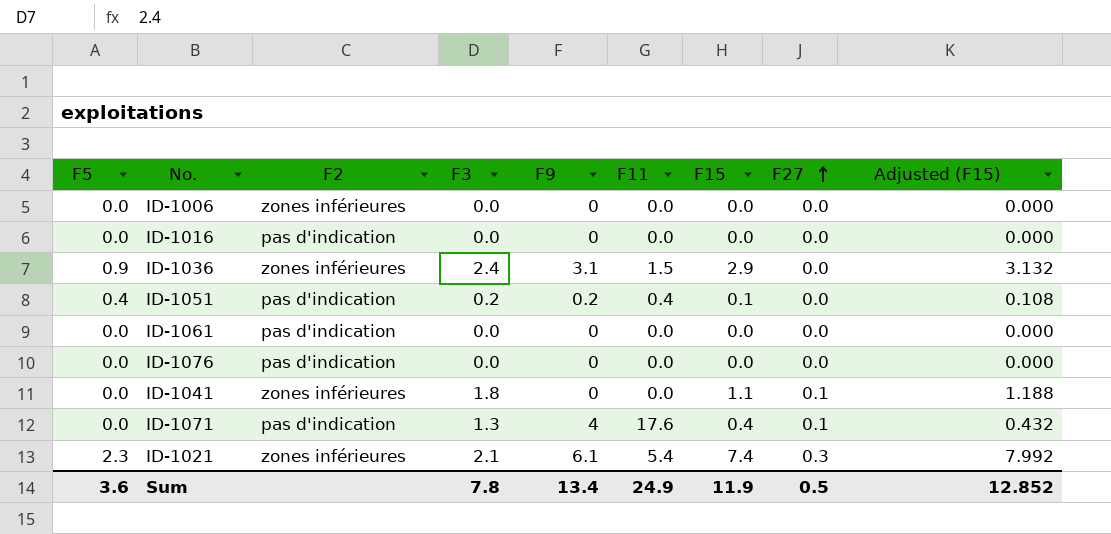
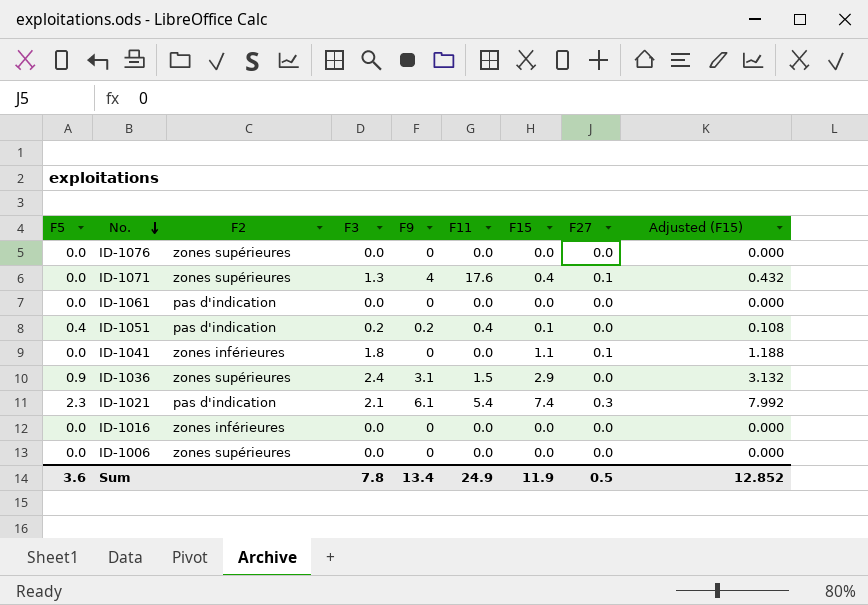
row order: F27 ascending -> No. descending
ID-1076 | F2: pas d'indication -> zones supérieures
ID-1071 | F2: pas d'indication -> zones supérieures
ID-1036 | F2: zones inférieures -> zones supérieures
ID-1021 | F2: zones inférieures -> pas d'indication
ID-1016 | F2: pas d'indication -> zones inférieures
ID-1006 | F2: zones inférieures -> zones supérieures

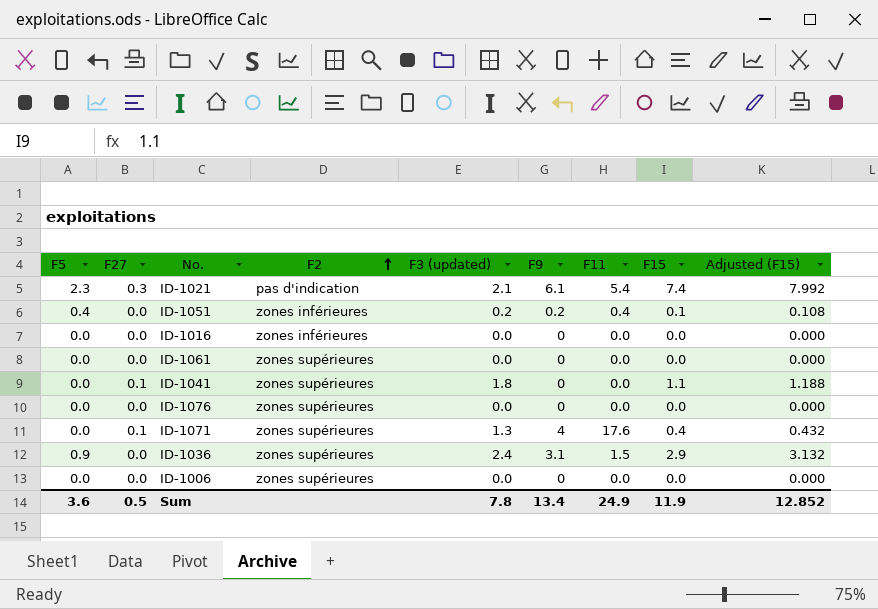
row order: No. descending -> F2 ascending
column F27 | position: 8 -> 2
column name: F3 -> F3 (updated)
ID-1051 | F2: pas d'indication -> zones inférieures
ID-1061 | F2: pas d'indication -> zones supérieures
ID-1041 | F2: zones inférieures -> zones supérieures

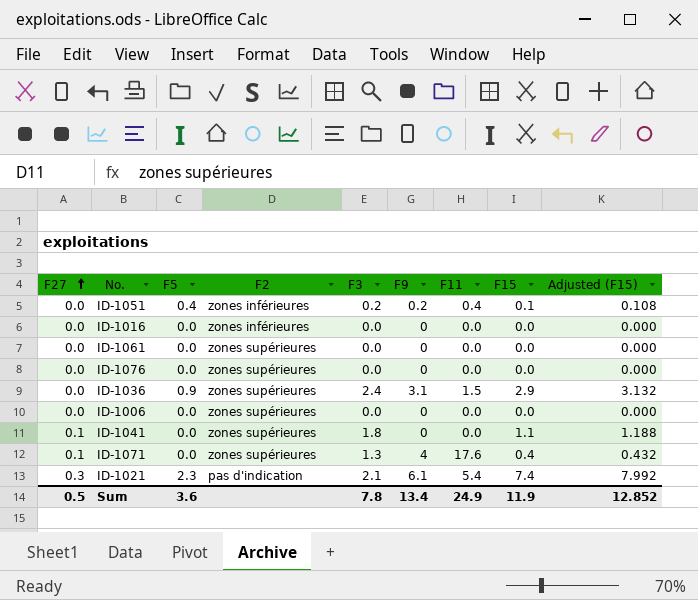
row order: F2 ascending -> F27 ascending
column F5 | position: 1 -> 3
column name: F3 (updated) -> F3

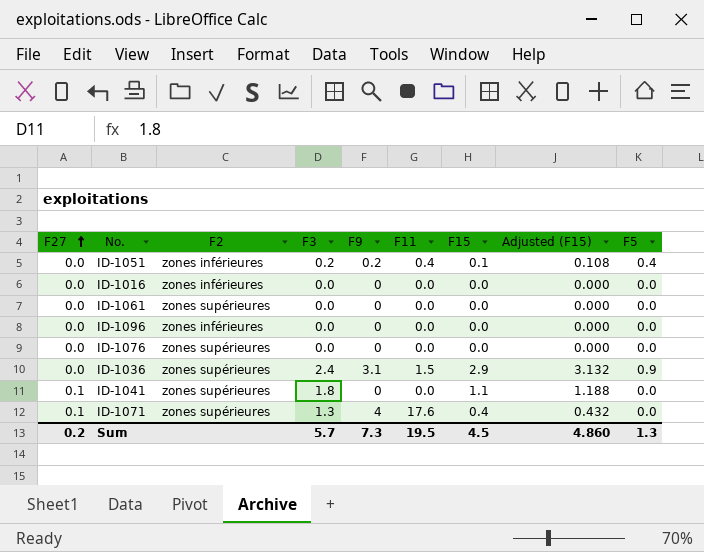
column F5 | position: 3 -> 9
row ID-1006: 0.0 | 0.0 | zones supérieures | 0.0 | 0 | 0.0 | 0.0 | 0.000 -> none
row ID-1021: 0.3 | 2.3 | pas d'indication | 2.1 | 6.1 | 5.4 | 7.4 | 7.992 -> none
row ID-1096: none -> 0.0 | zones inférieures | 0.0 | 0 | 0.0 | 0.0 | 0.000 | 0.0
Sum | F27: 0.5 -> 0.2
Sum | F3: 7.8 -> 5.7
Sum | F9: 13.4 -> 7.3
Sum | F11: 24.9 -> 19.5
Sum | F15: 11.9 -> 4.5
Sum | Adjusted (F15): 12.852 -> 4.860
Sum | F5: 3.6 -> 1.3

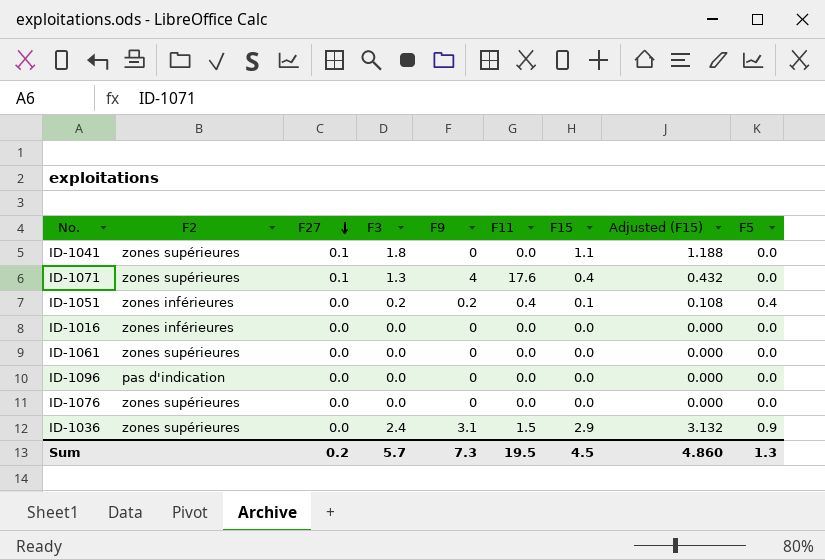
row order: F27 ascending -> F27 descending
column F27 | position: 1 -> 3
ID-1096 | F2: zones inférieures -> pas d'indication

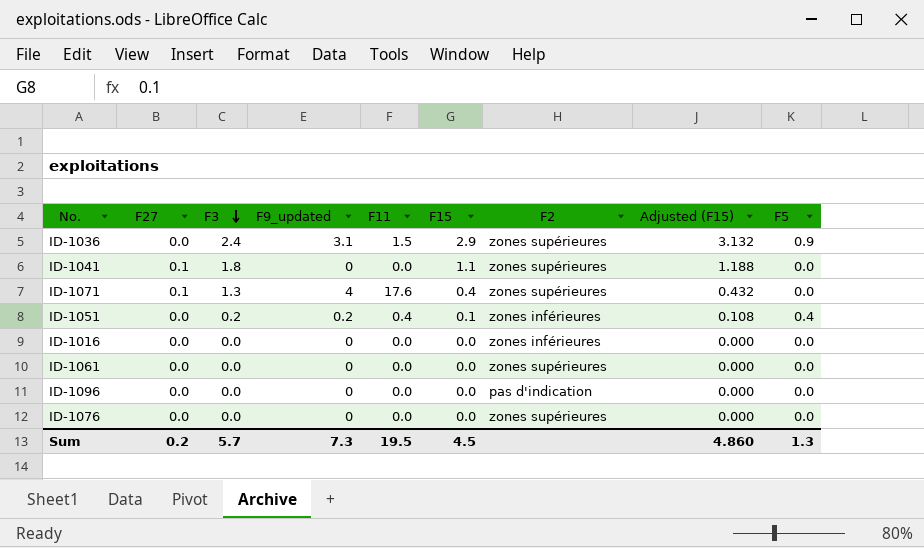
row order: F27 descending -> F3 descending
column name: F9 -> F9_updated
column F2 | position: 2 -> 7

